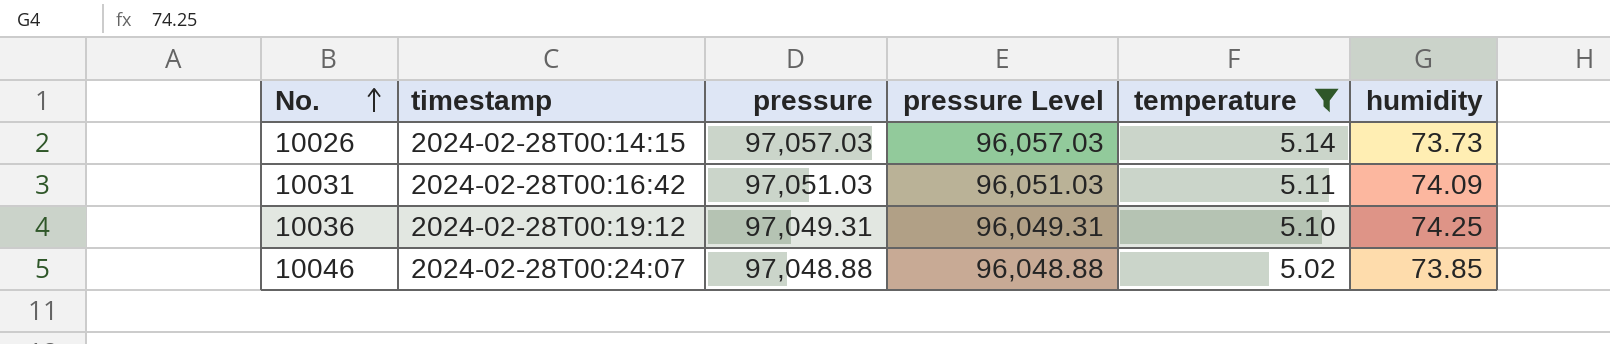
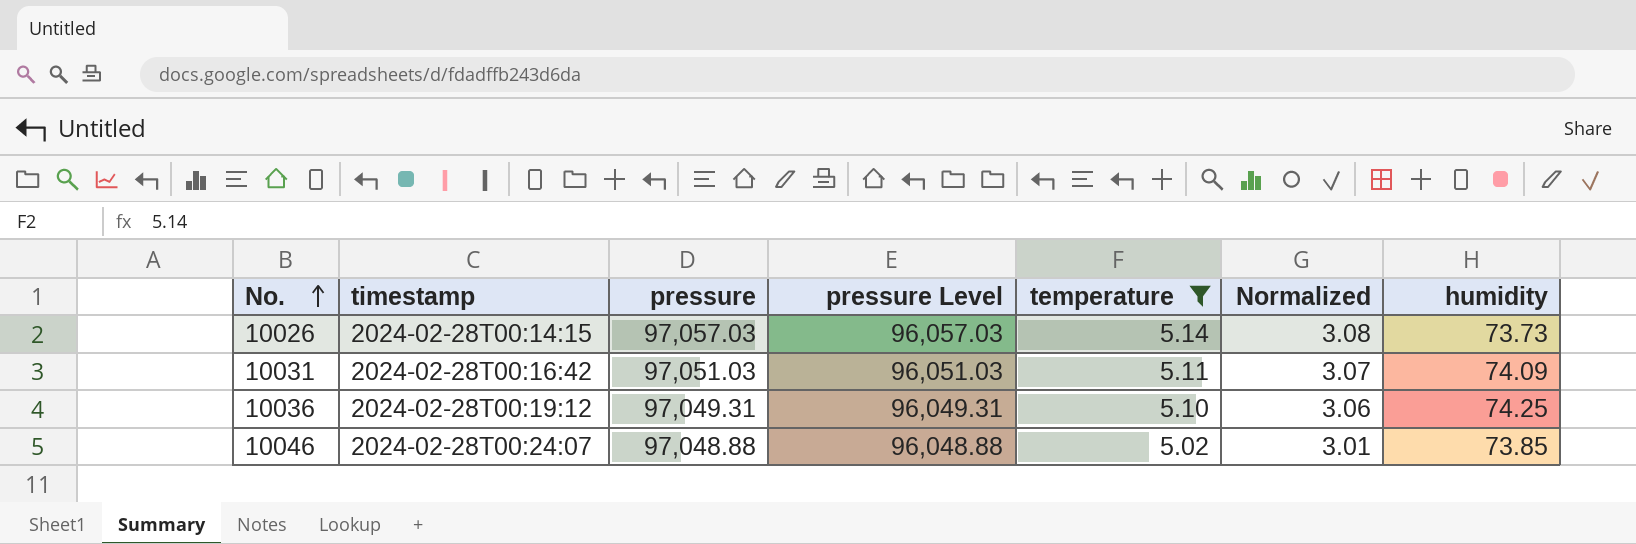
column Normalized | formula: none -> [temperature] * 0.6

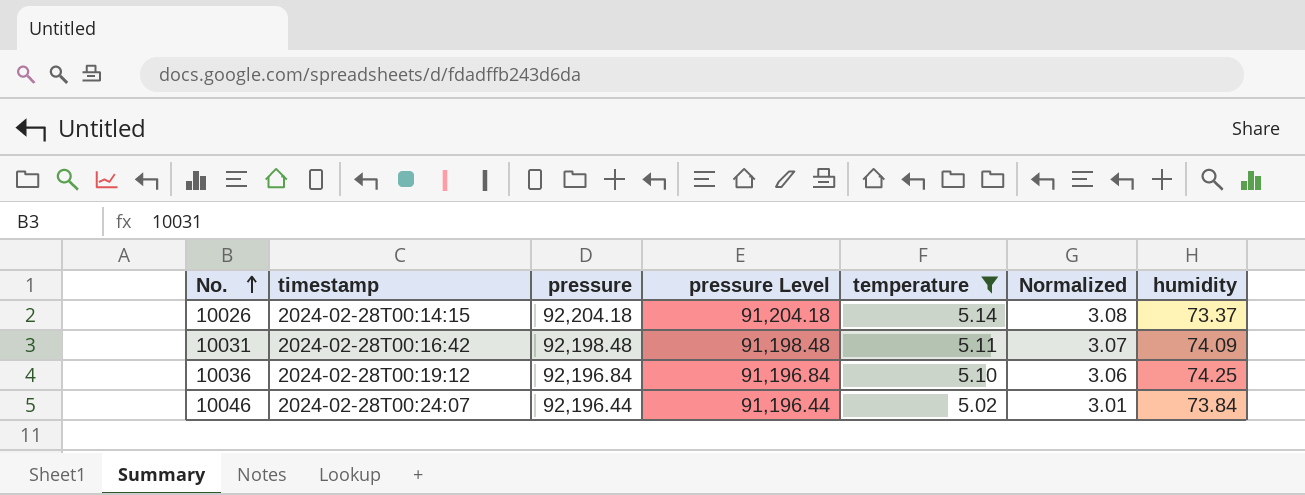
10026 | pressure: 97,057.03 -> 92,204.18
10026 | pressure Level: 96,057.03 -> 91,204.18
10026 | humidity: 73.73 -> 73.37
10031 | pressure: 97,051.03 -> 92,198.48
10031 | pressure Level: 96,051.03 -> 91,198.48
10036 | pressure: 97,049.31 -> 92,196.84
10036 | pressure Level: 96,049.31 -> 91,196.84
10046 | pressure: 97,048.88 -> 92,196.44
10046 | pressure Level: 96,048.88 -> 91,196.44
10046 | humidity: 73.85 -> 73.84

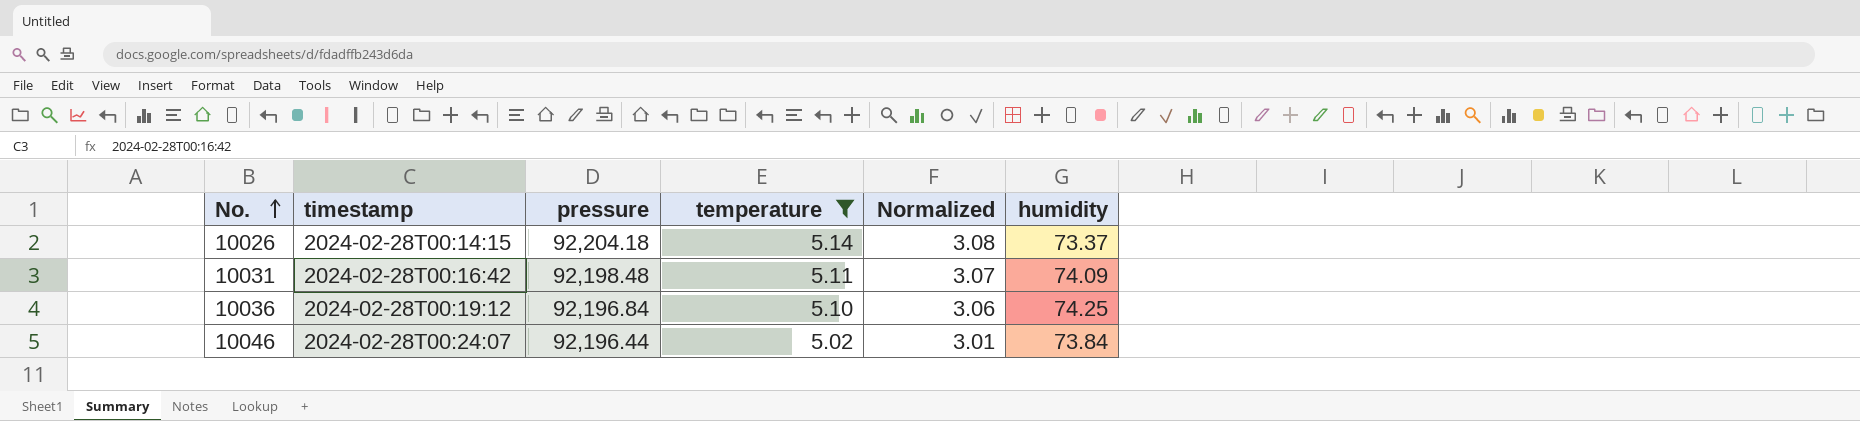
column pressure Level | formula: [pressure] - 1000 -> none

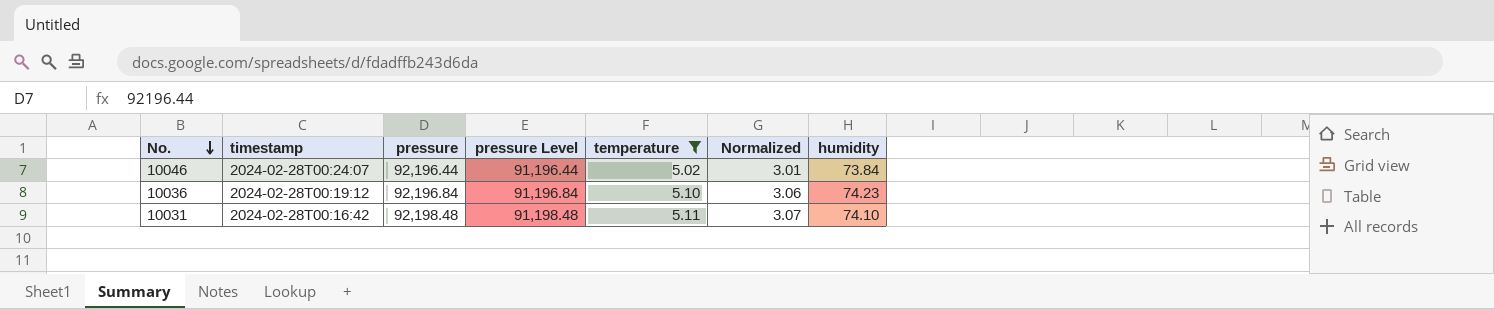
row order: No. ascending -> No. descending
column pressure Level | formula: none -> [pressure] - 1000
row 10026: 2024-02-28T00:14:15 | 92,204.18 | 5.14 | 3.08 | 73.37 -> none
10036 | humidity: 74.25 -> 74.23
10031 | humidity: 74.09 -> 74.10

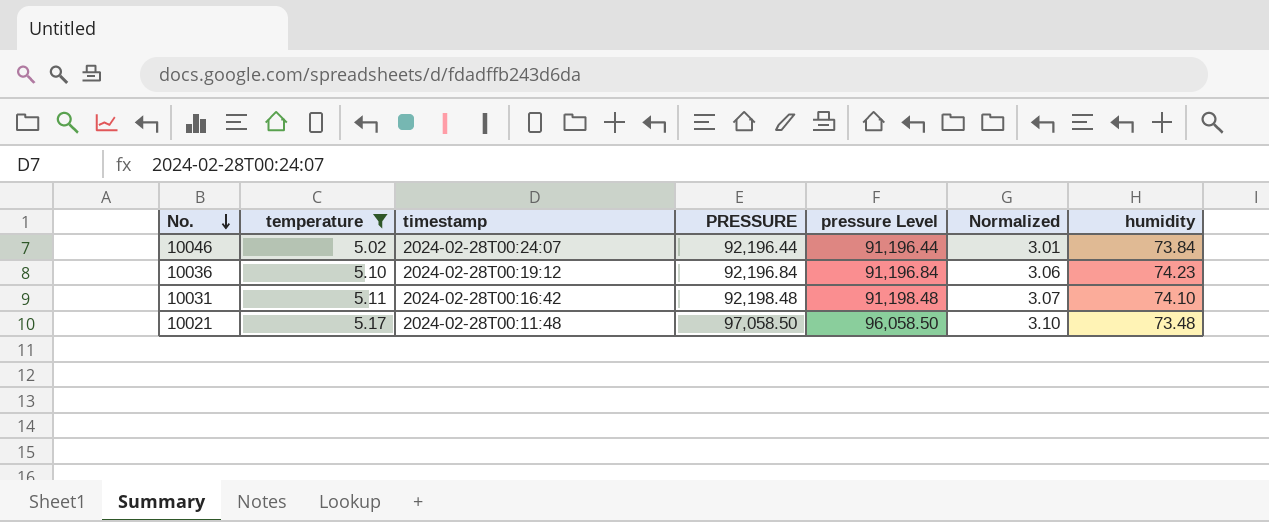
column temperature | position: 5 -> 2
column name: pressure -> PRESSURE
row 10021: none -> 5.17 | 2024-02-28T00:11:48 | 97,058.50 | 96,058.50 | 3.10 | 73.48

